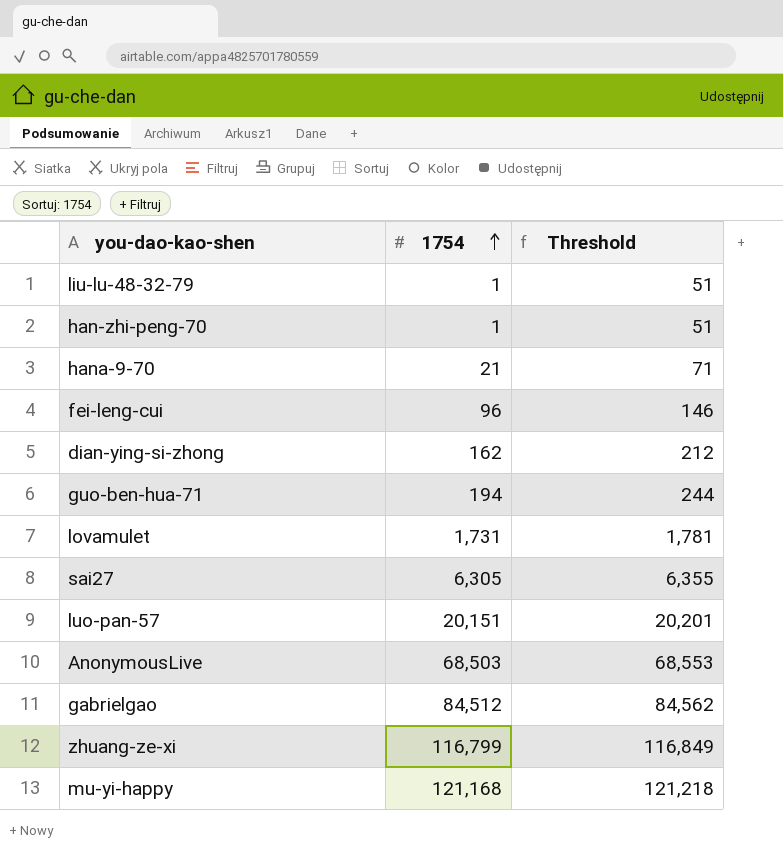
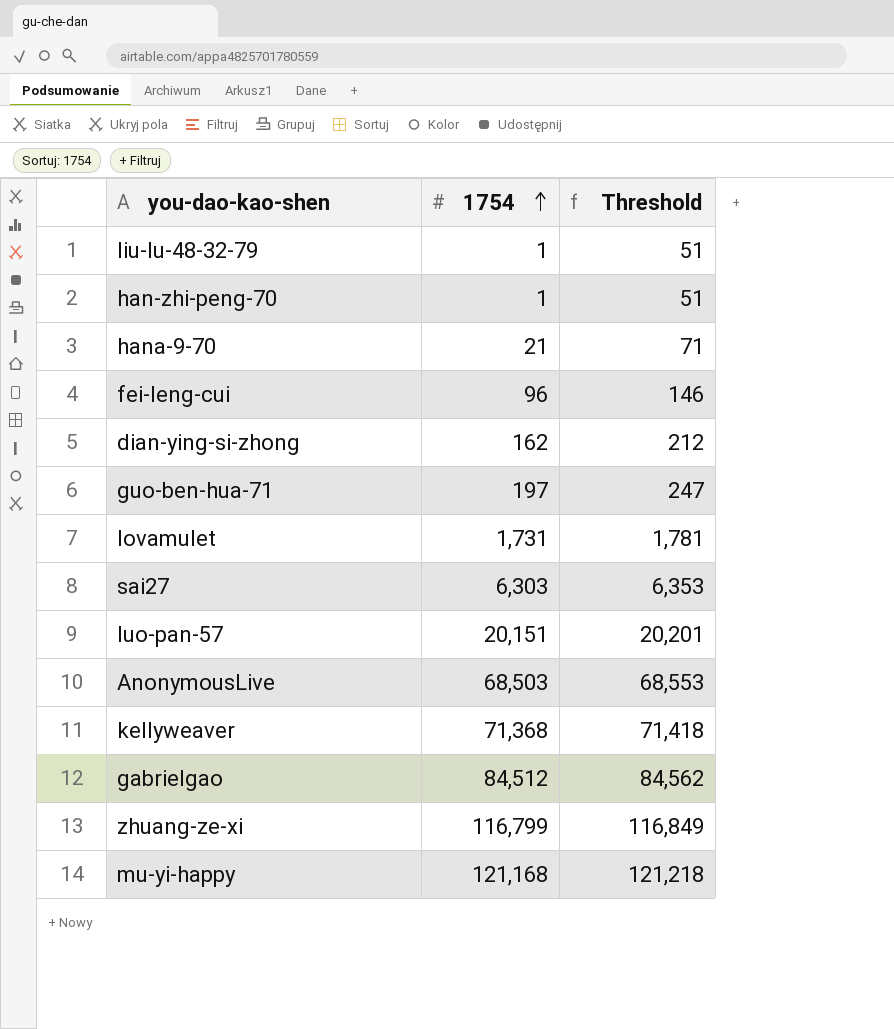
guo-ben-hua-71 | 1754: 194 -> 197
guo-ben-hua-71 | Threshold: 244 -> 247
sai27 | 1754: 6,305 -> 6,303
sai27 | Threshold: 6,355 -> 6,353
row kellyweaver: none -> 71,368 | 71,418

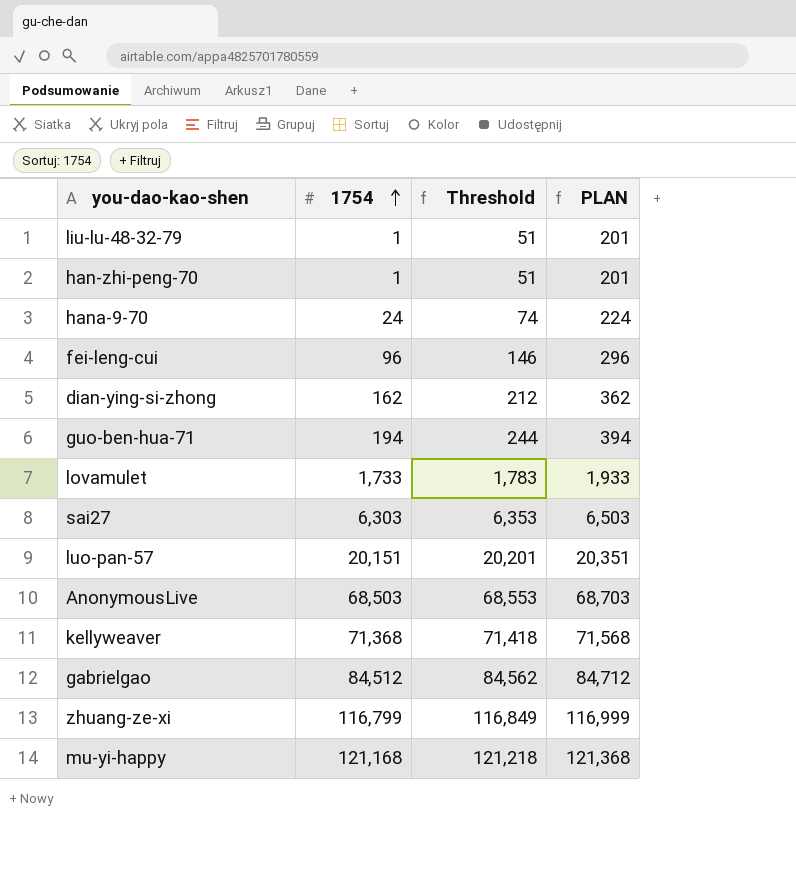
column PLAN | formula: none -> [1754] + 200
hana-9-70 | 1754: 21 -> 24
hana-9-70 | Threshold: 71 -> 74
guo-ben-hua-71 | 1754: 197 -> 194
guo-ben-hua-71 | Threshold: 247 -> 244
lovamulet | 1754: 1,731 -> 1,733
lovamulet | Threshold: 1,781 -> 1,783

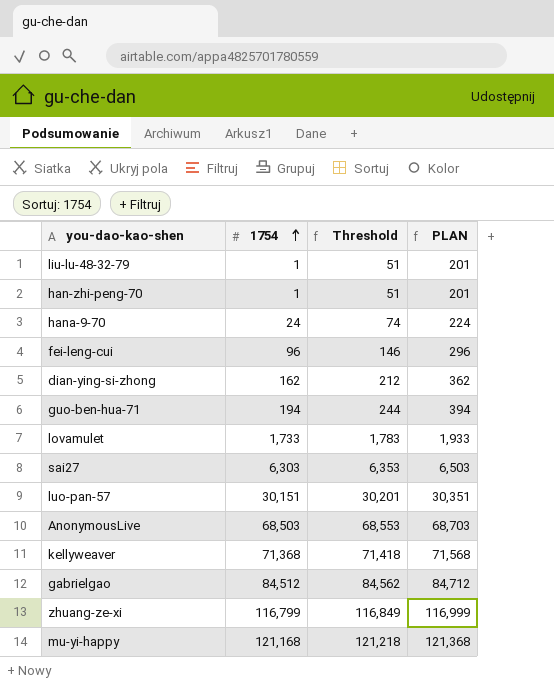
luo-pan-57 | 1754: 20,151 -> 30,151
luo-pan-57 | Threshold: 20,201 -> 30,201
luo-pan-57 | PLAN: 20,351 -> 30,351

